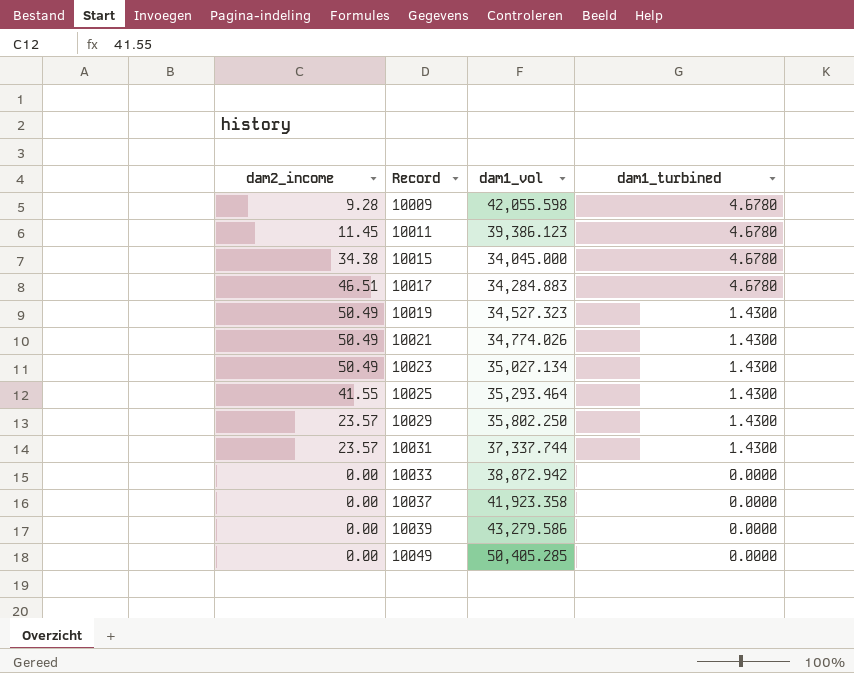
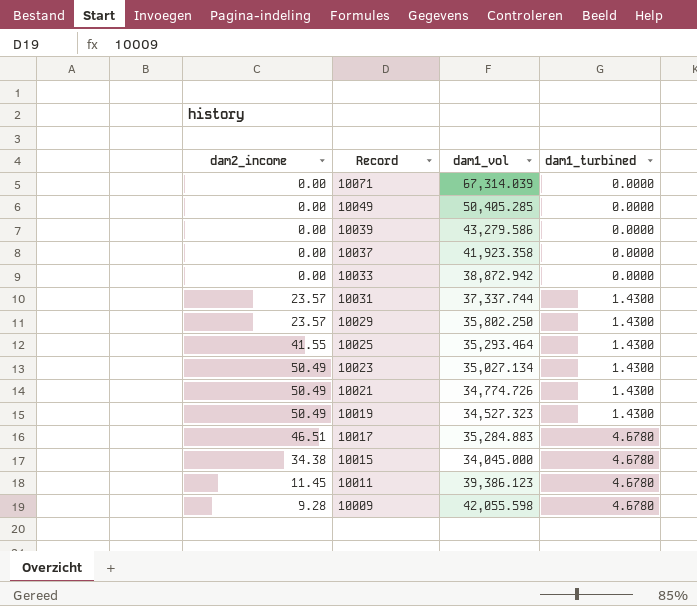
row order: Record ascending -> Record descending
row 10071: none -> 0.00 | 67,314.039 | 0.0000
10021 | dam1_vol: 34,774.026 -> 34,774.726
10017 | dam1_vol: 34,284.883 -> 35,284.883

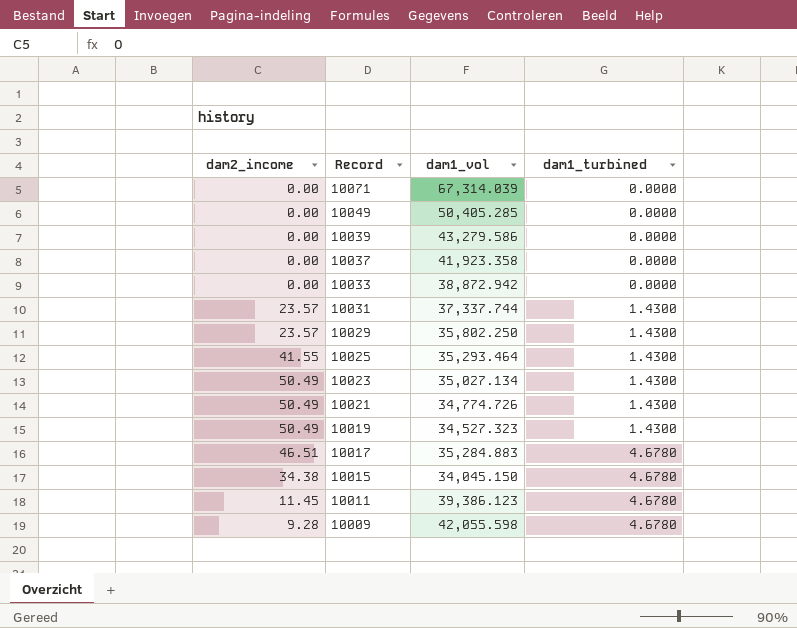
10015 | dam1_vol: 34,045.000 -> 34,045.150

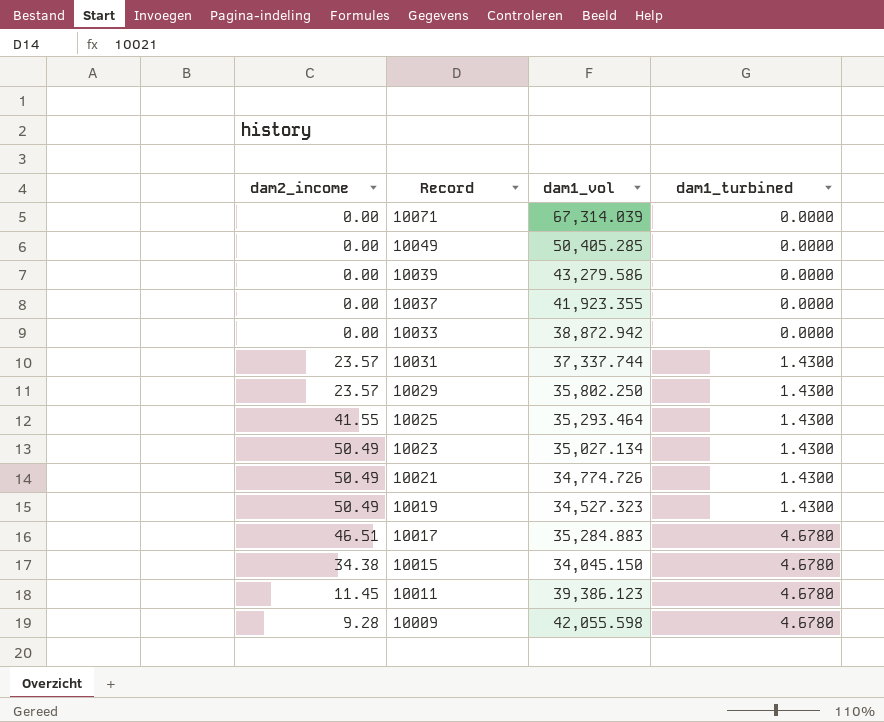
10037 | dam1_vol: 41,923.358 -> 41,923.355

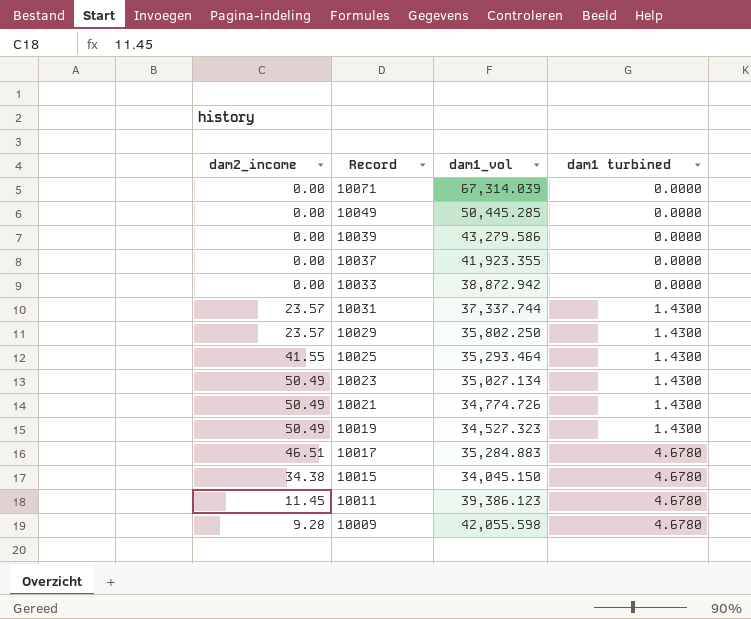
column name: dam1_turbined -> dam1 turbined
10049 | dam1_vol: 50,405.285 -> 50,445.285

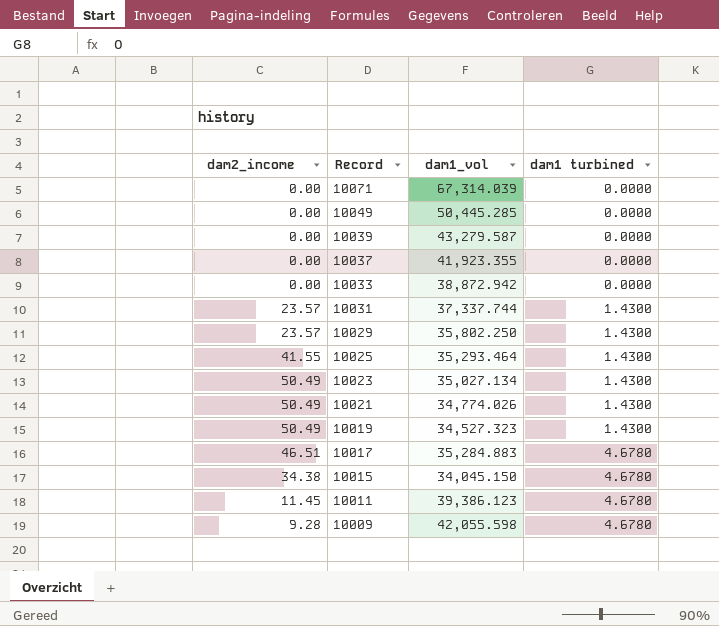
10039 | dam1_vol: 43,279.586 -> 43,279.587
10021 | dam1_vol: 34,774.726 -> 34,774.026

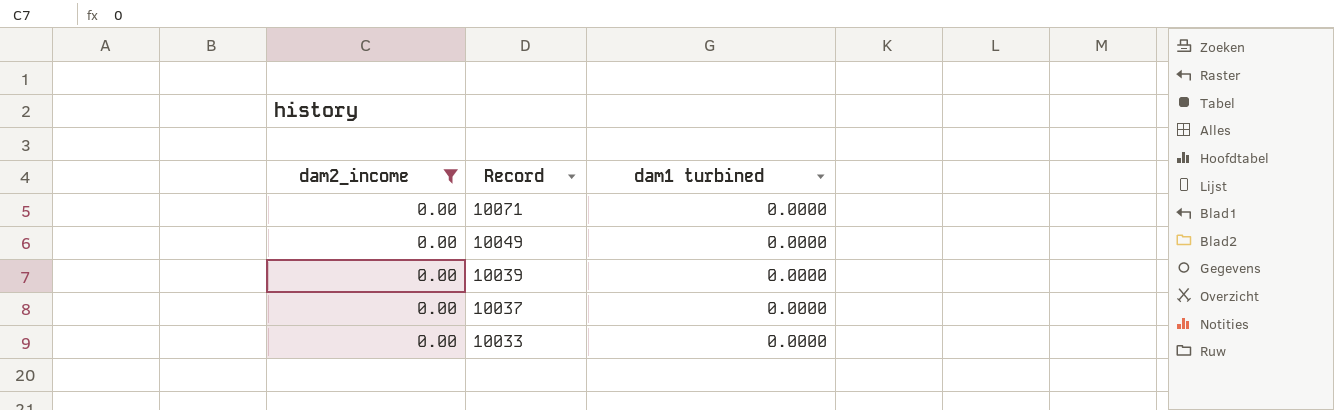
filter: none -> dam2_income = 0.00
column dam1_vol | position: 3 -> none

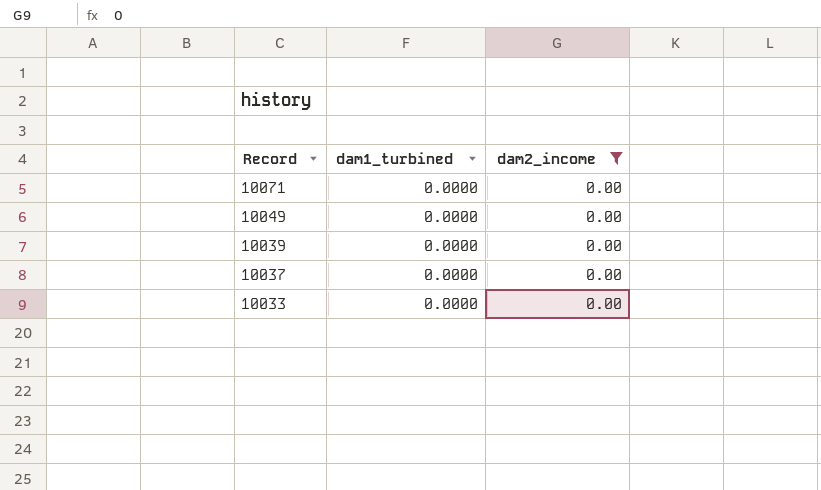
column name: dam1 turbined -> dam1_turbined
column dam2_income | position: 1 -> 3

